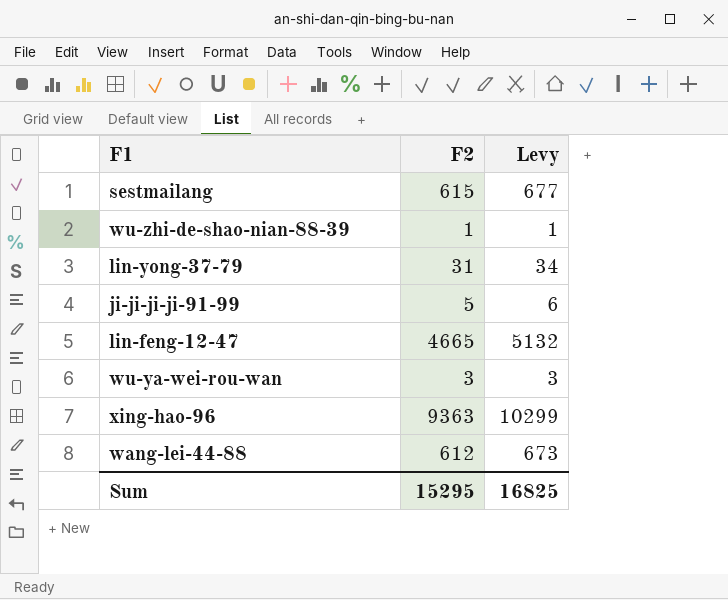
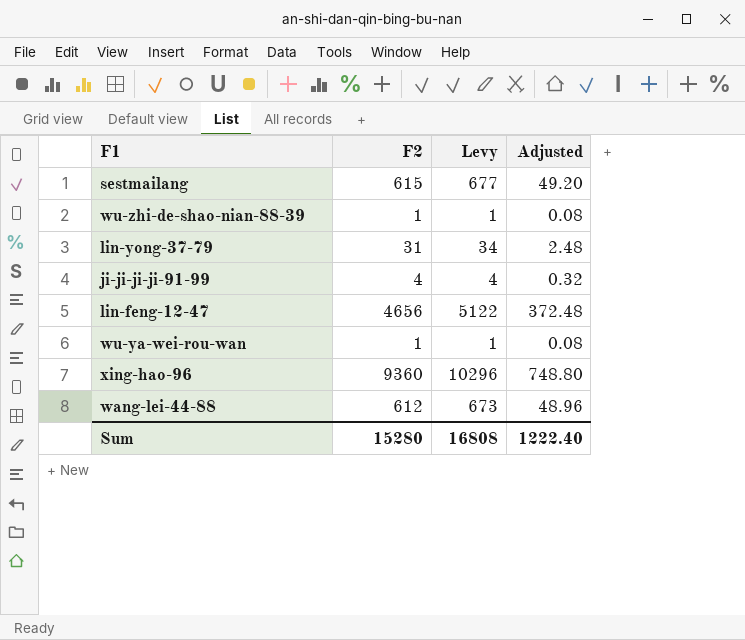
column Adjusted | formula: none -> [F2] * 0.08
ji-ji-ji-ji-91-99 | F2: 5 -> 4
ji-ji-ji-ji-91-99 | Levy: 6 -> 4
lin-feng-12-47 | F2: 4665 -> 4656
lin-feng-12-47 | Levy: 5132 -> 5122
wu-ya-wei-rou-wan | F2: 3 -> 1
wu-ya-wei-rou-wan | Levy: 3 -> 1
xing-hao-96 | F2: 9363 -> 9360
xing-hao-96 | Levy: 10299 -> 10296
Sum | F2: 15295 -> 15280
Sum | Levy: 16825 -> 16808

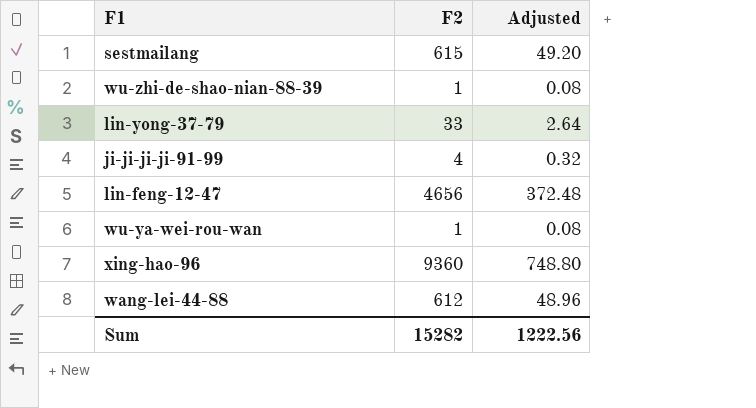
column Levy | formula: [F2] * 1.1 -> none
lin-yong-37-79 | F2: 31 -> 33
lin-yong-37-79 | Adjusted: 2.48 -> 2.64
Sum | F2: 15280 -> 15282
Sum | Adjusted: 1222.40 -> 1222.56

